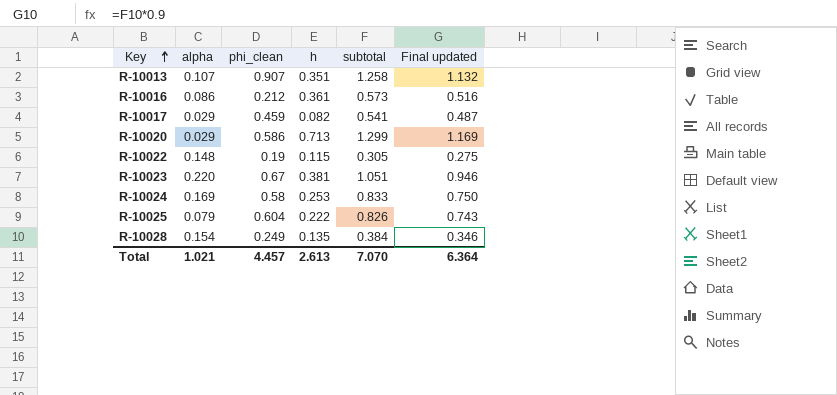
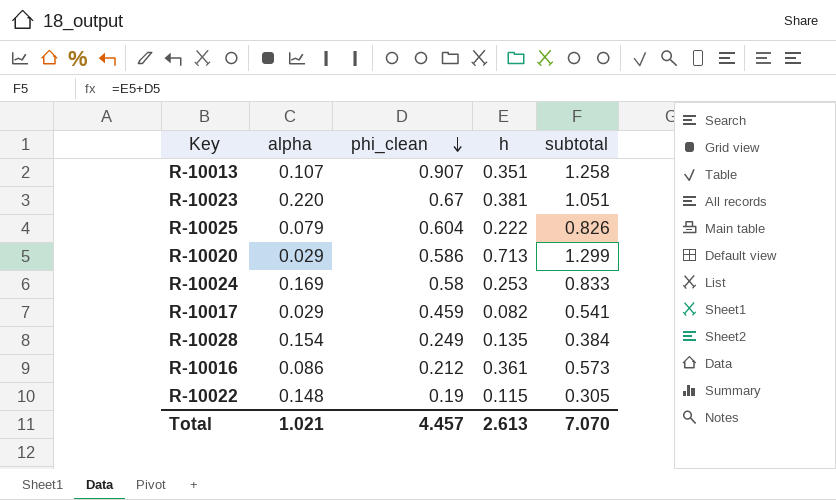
row order: Key ascending -> phi_clean descending
column Final updated | formula: [subtotal] * 0.9 -> none

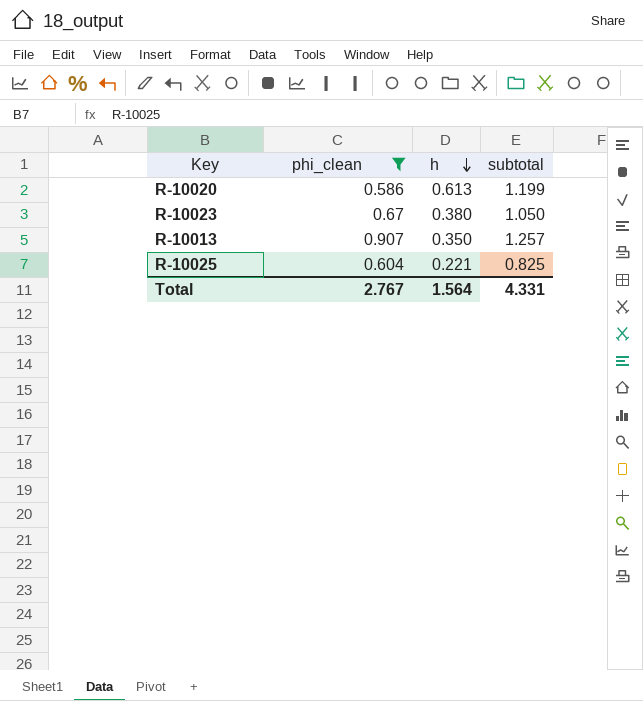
filter: none -> phi_clean >= 0.586
row order: phi_clean descending -> h descending
column alpha | position: 2 -> none
R-10020 | h: 0.713 -> 0.613
R-10020 | subtotal: 1.299 -> 1.199
R-10023 | h: 0.381 -> 0.380
R-10023 | subtotal: 1.051 -> 1.050
R-10013 | h: 0.351 -> 0.350
R-10013 | subtotal: 1.258 -> 1.257
R-10025 | h: 0.222 -> 0.221
R-10025 | subtotal: 0.826 -> 0.825
Total | phi_clean: 4.457 -> 2.767
Total | h: 2.613 -> 1.564
Total | subtotal: 7.070 -> 4.331

